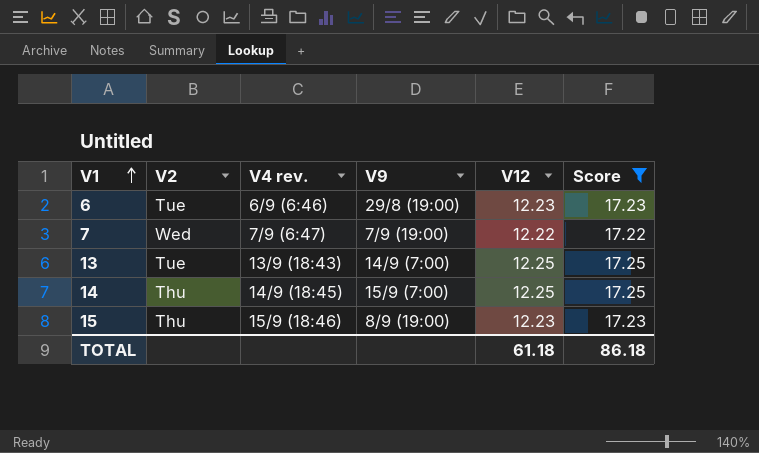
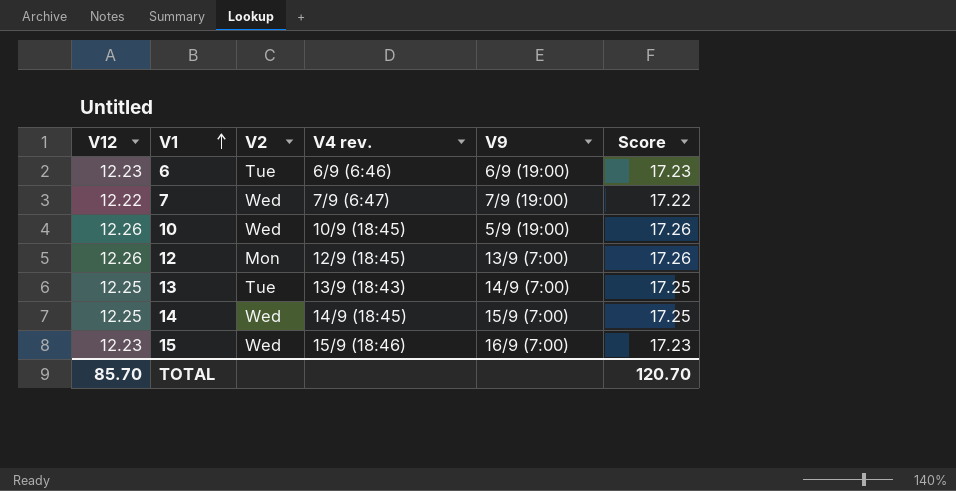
filter: Score != 17.26 -> none
column V12 | position: 5 -> 1
6 | V9: 29/8 (19:00) -> 6/9 (19:00)
14 | V2: Thu -> Wed
15 | V2: Thu -> Wed
15 | V9: 8/9 (19:00) -> 16/9 (7:00)
TOTAL | V12: 61.18 -> 85.70
TOTAL | Score: 86.18 -> 120.70

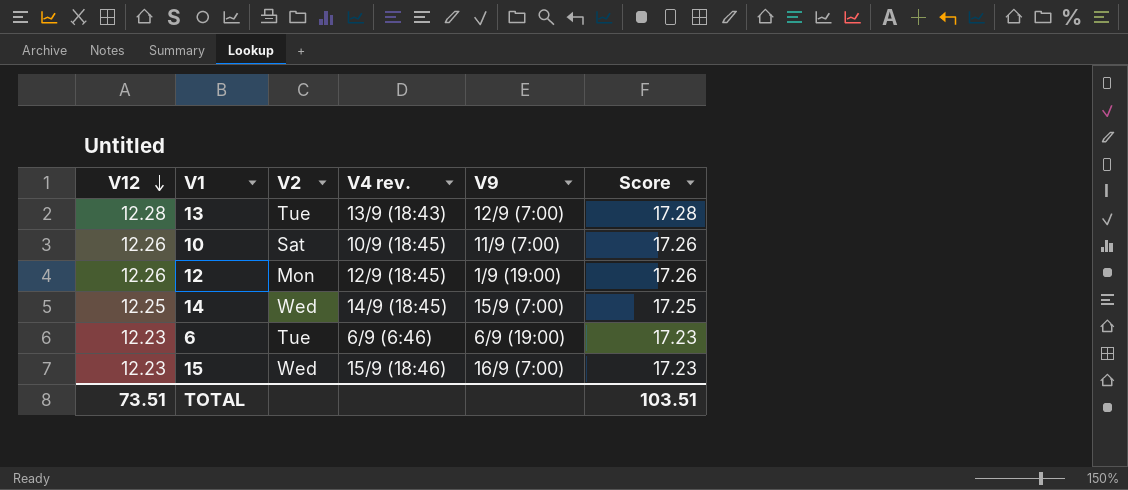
row order: V1 ascending -> V12 descending
row 7: 12.22 | Wed | 7/9 (6:47) | 7/9 (19:00) | 17.22 -> none
13 | V12: 12.25 -> 12.28
13 | V9: 14/9 (7:00) -> 12/9 (7:00)
13 | Score: 17.25 -> 17.28
10 | V2: Wed -> Sat
10 | V9: 5/9 (19:00) -> 11/9 (7:00)
12 | V9: 13/9 (7:00) -> 1/9 (19:00)
TOTAL | V12: 85.70 -> 73.51
TOTAL | Score: 120.70 -> 103.51

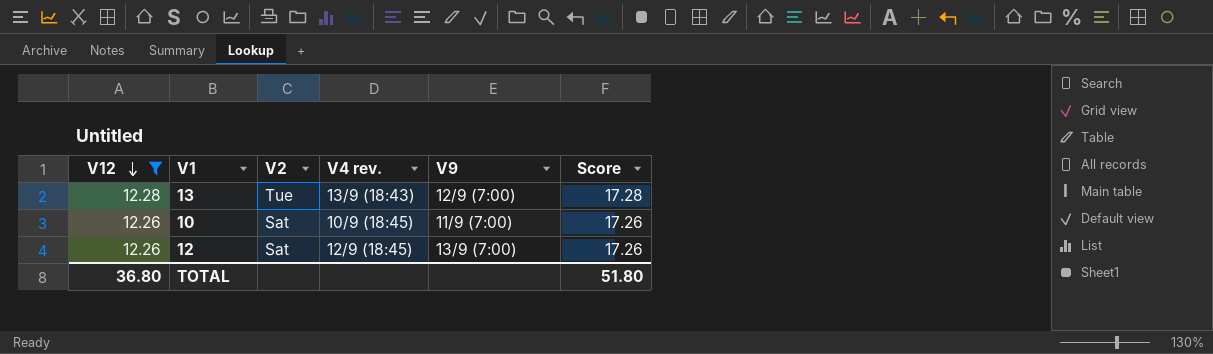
filter: none -> V12 >= 12.26
12 | V2: Mon -> Sat
12 | V9: 1/9 (19:00) -> 13/9 (7:00)
TOTAL | V12: 73.51 -> 36.80
TOTAL | Score: 103.51 -> 51.80

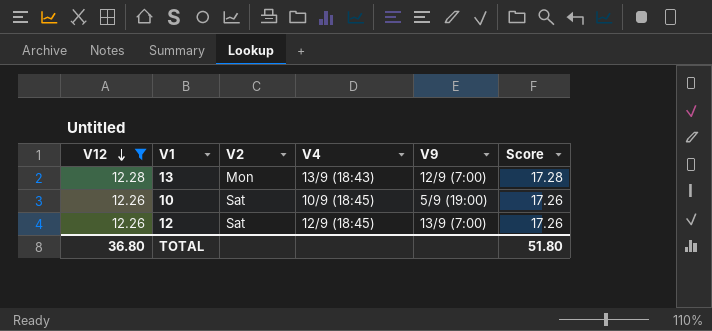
column name: V4 rev. -> V4
13 | V2: Tue -> Mon
10 | V9: 11/9 (7:00) -> 5/9 (19:00)

